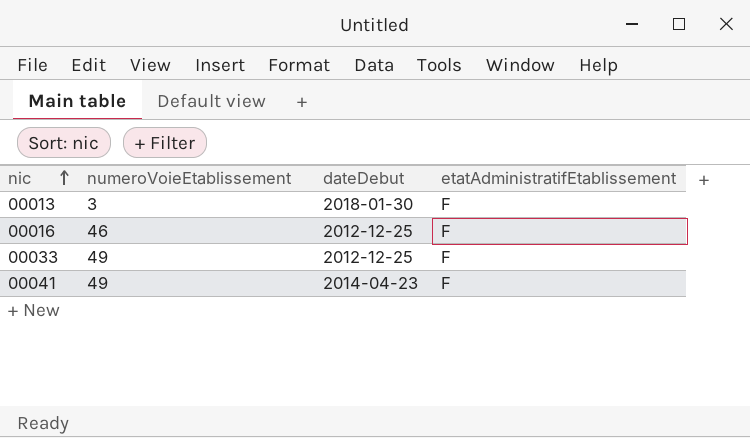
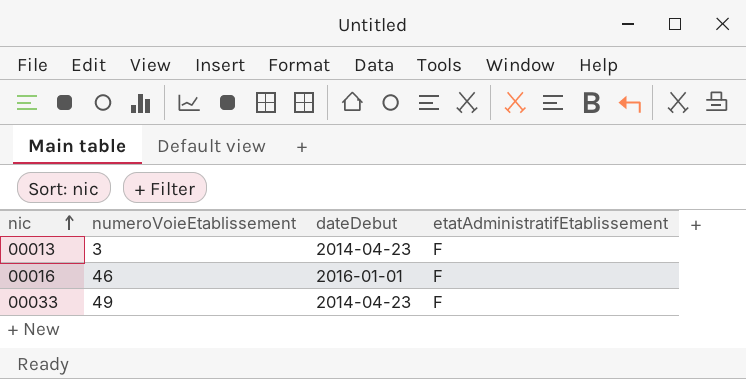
row 00041: 49 | 2014-04-23 | F -> none
00013 | dateDebut: 2018-01-30 -> 2014-04-23
00016 | dateDebut: 2012-12-25 -> 2016-01-01
00033 | dateDebut: 2012-12-25 -> 2014-04-23

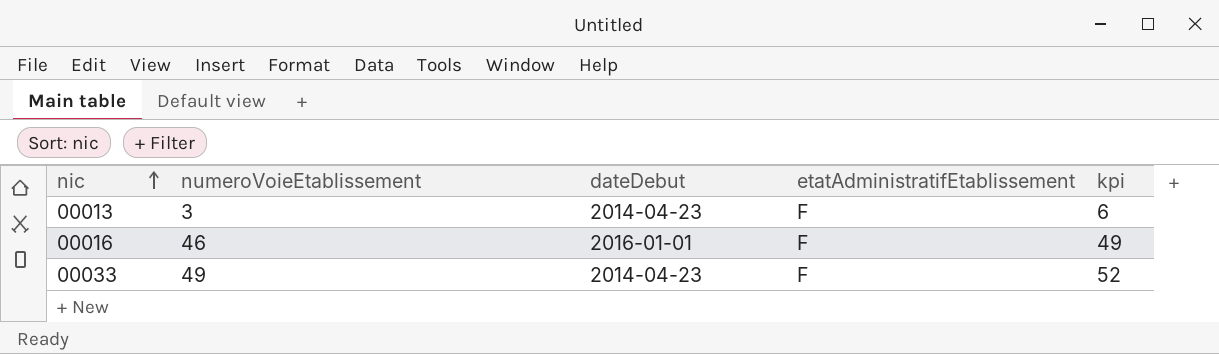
column kpi | formula: none -> [numeroVoieEtablissement] + 3

